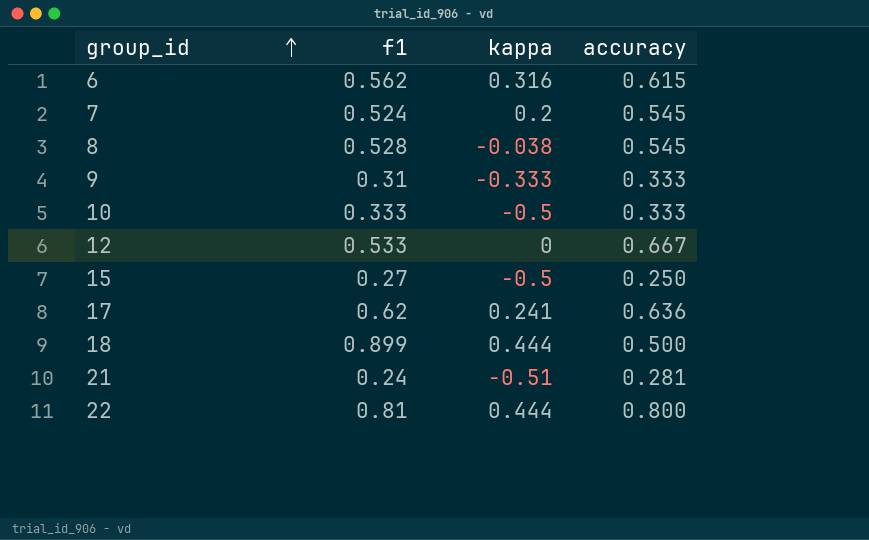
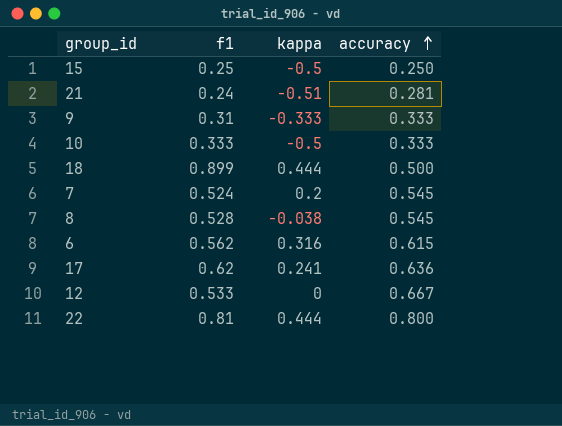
row order: group_id ascending -> accuracy ascending
15 | f1: 0.27 -> 0.25

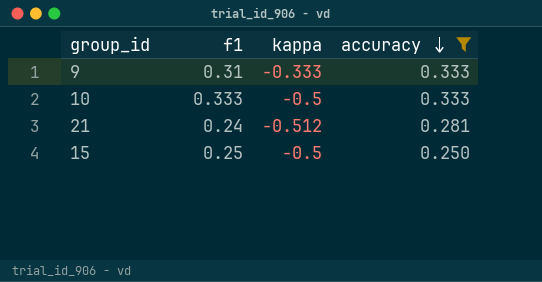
filter: none -> accuracy <= 0.333
row order: accuracy ascending -> accuracy descending
21 | kappa: -0.51 -> -0.512

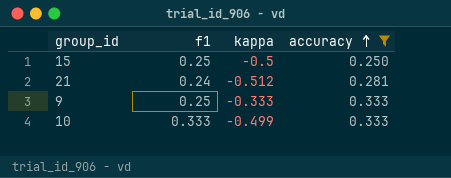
row order: accuracy descending -> accuracy ascending
9 | f1: 0.31 -> 0.25
10 | kappa: -0.5 -> -0.499

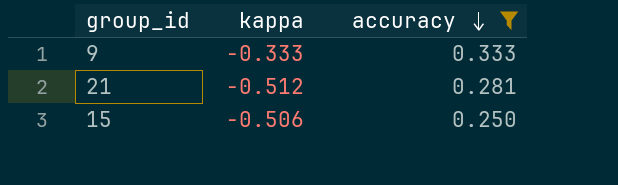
row order: accuracy ascending -> accuracy descending
column f1 | position: 2 -> none
row 10: 0.333 | -0.499 | 0.333 -> none
15 | kappa: -0.5 -> -0.506

